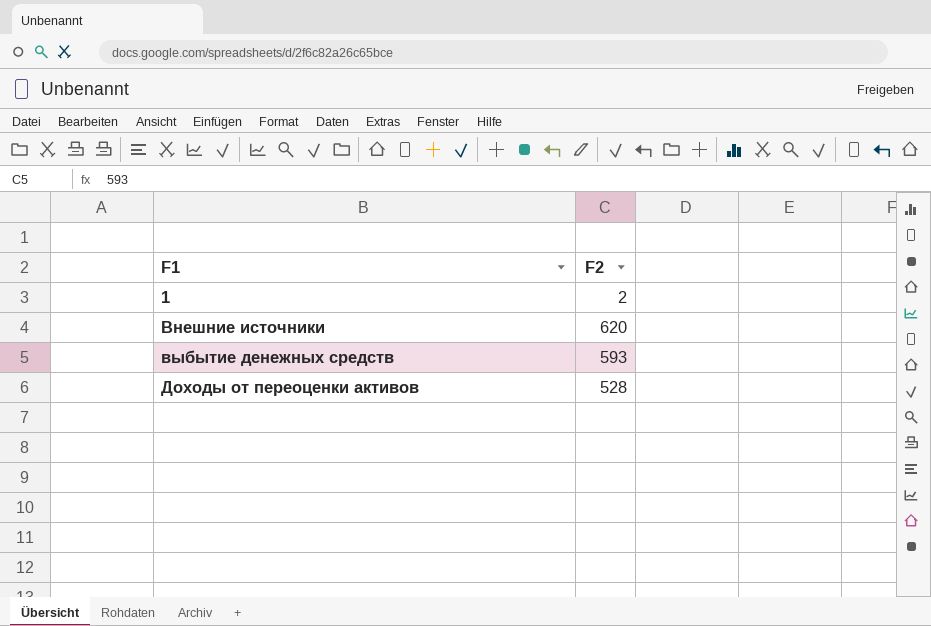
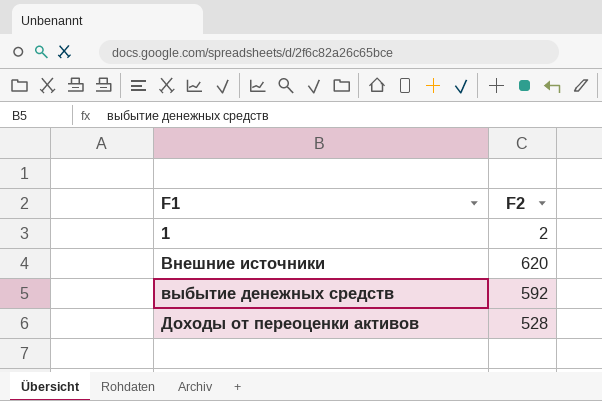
выбытие денежных средств | F2: 593 -> 592

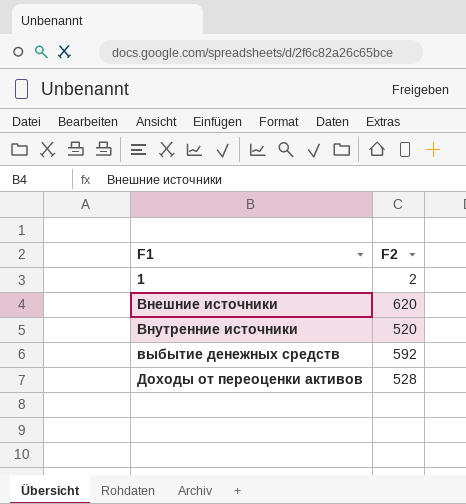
row Внутренние источники: none -> 520

